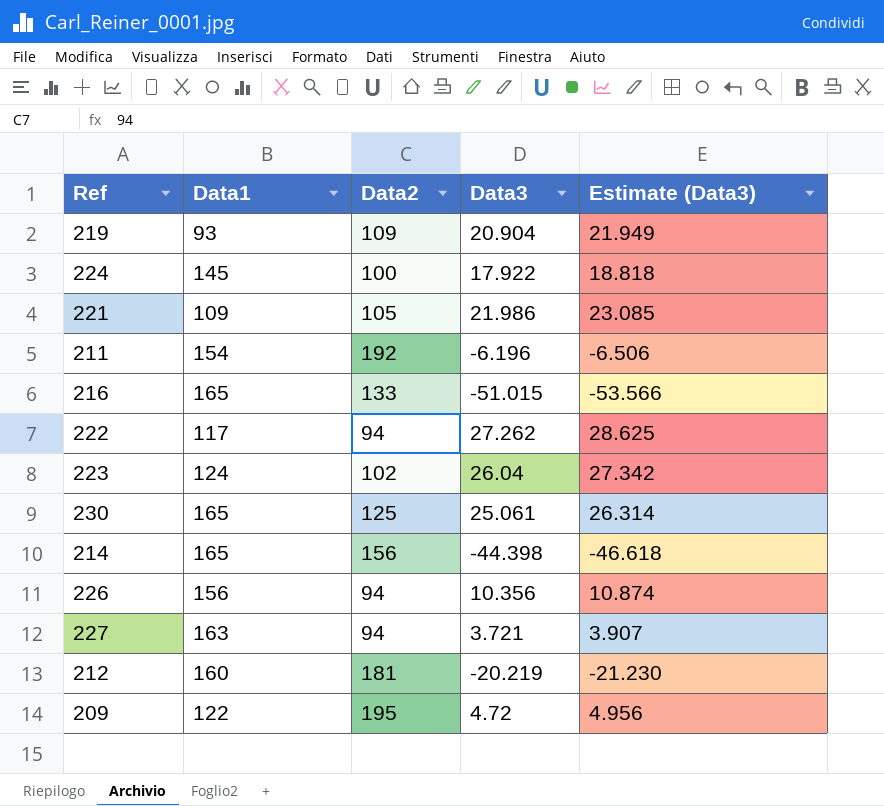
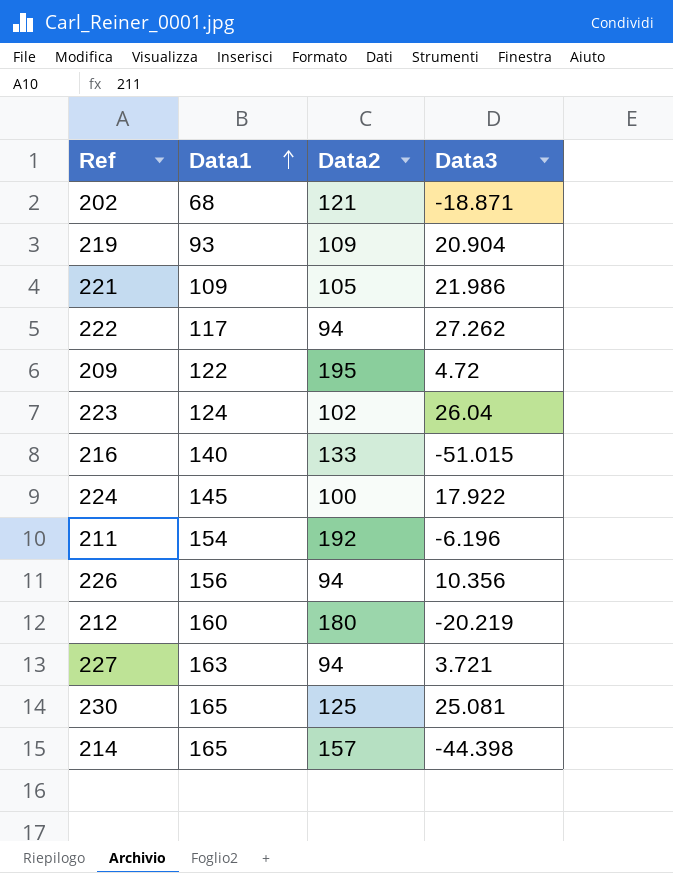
row order: none -> Data1 ascending
column Estimate (Data3) | formula: [Data3] * 1.05 -> none
row 202: none -> 68 | 121 | -18.871
216 | Data1: 165 -> 140
212 | Data2: 181 -> 180
230 | Data3: 25.061 -> 25.081
214 | Data2: 156 -> 157

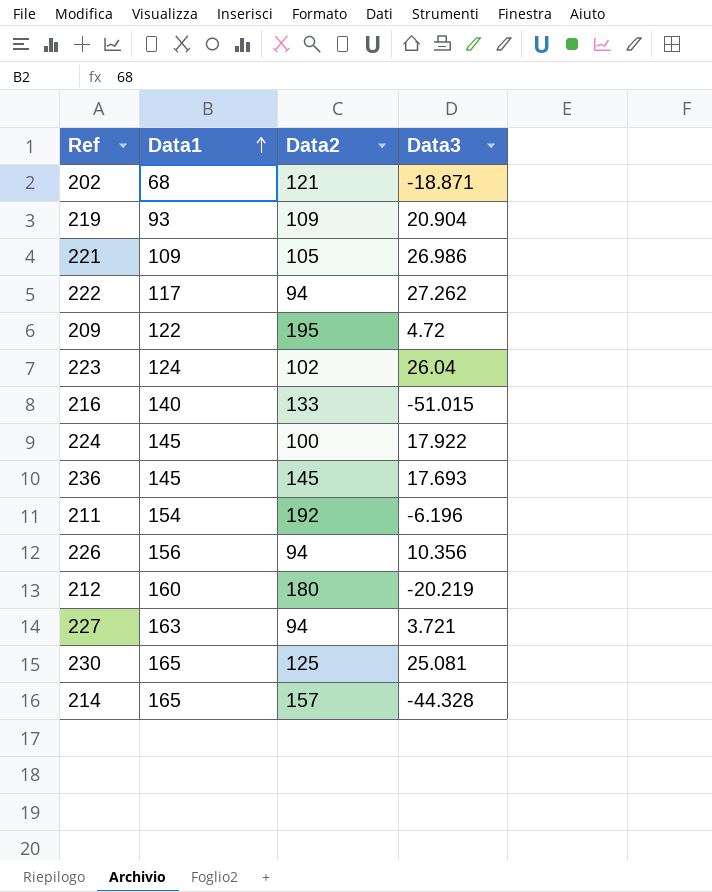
221 | Data3: 21.986 -> 26.986
row 236: none -> 145 | 145 | 17.693
214 | Data3: -44.398 -> -44.328

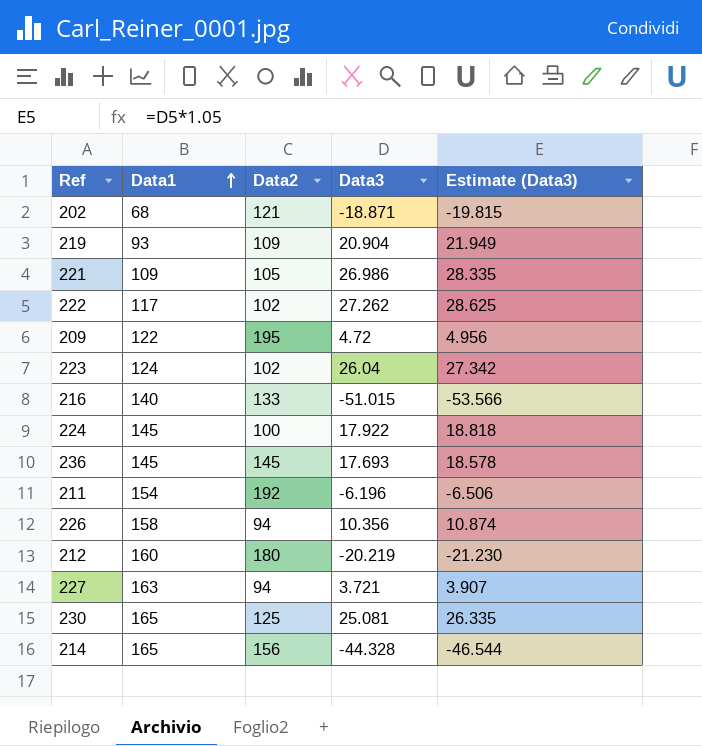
column Estimate (Data3) | formula: none -> [Data3] * 1.05
222 | Data2: 94 -> 102
226 | Data1: 156 -> 158
214 | Data2: 157 -> 156

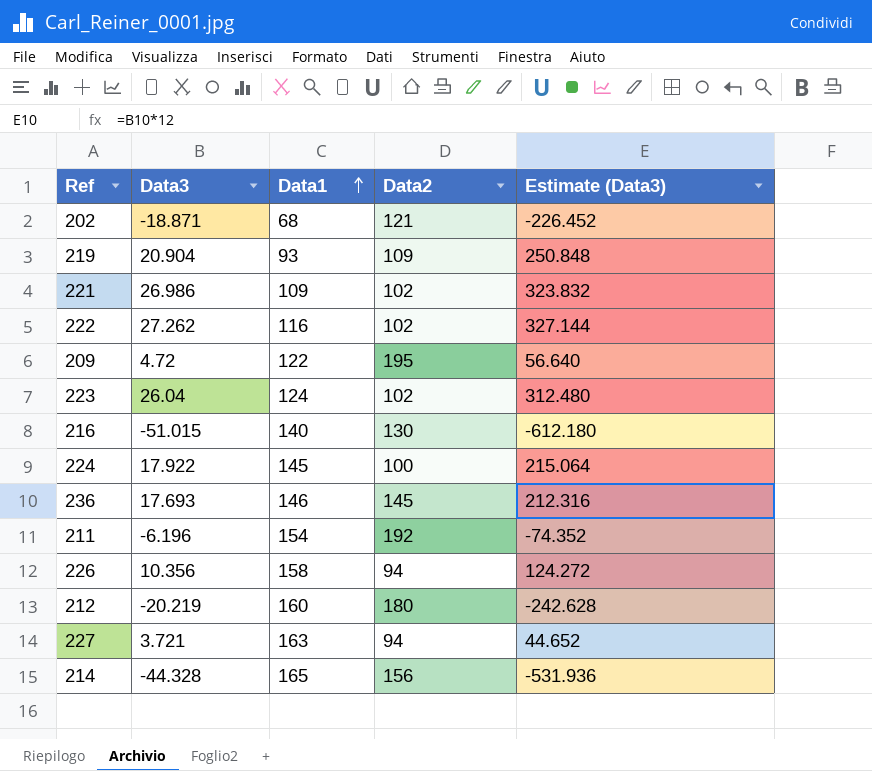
column Data3 | position: 4 -> 2
column Estimate (Data3) | formula: [Data3] * 1.05 -> [Data3] * 12
row 230: 165 | 125 | 25.081 | 26.335 -> none
221 | Data2: 105 -> 102
222 | Data1: 117 -> 116
216 | Data2: 133 -> 130
236 | Data1: 145 -> 146

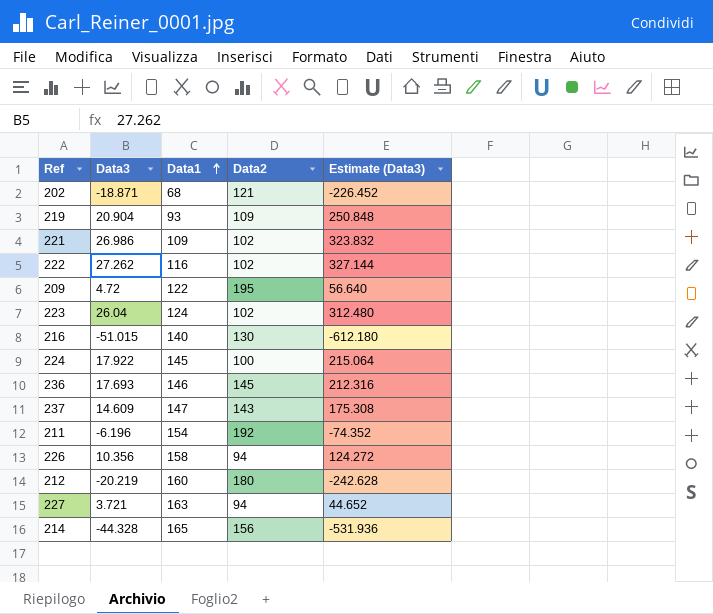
row 237: none -> 14.609 | 147 | 143 | 175.308

